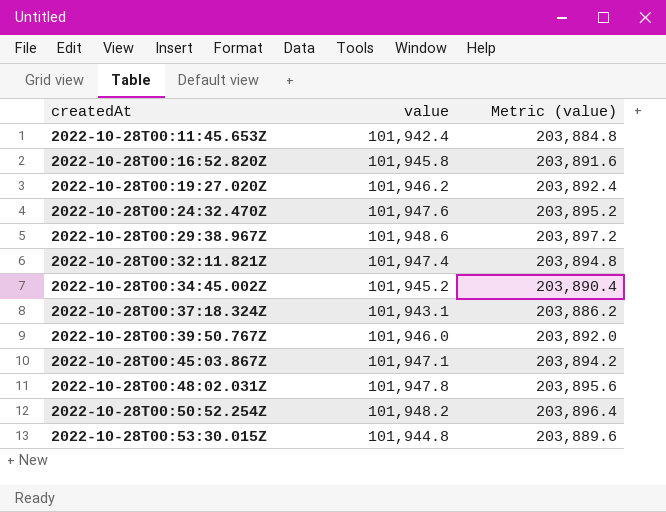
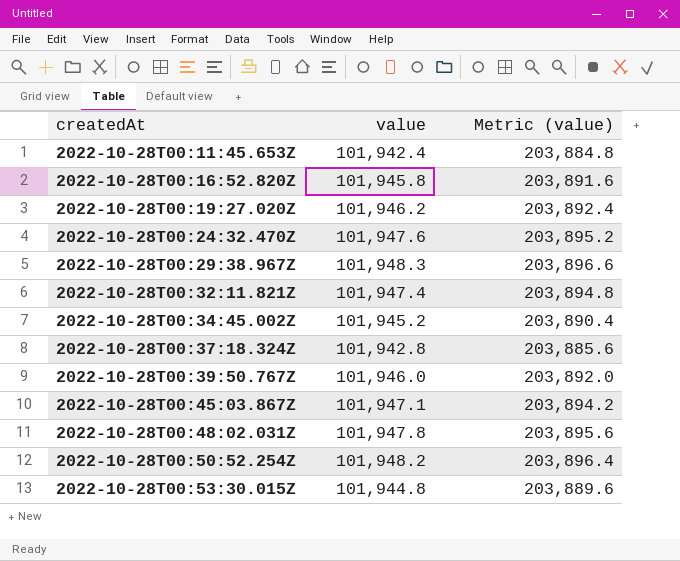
2022-10-28T00:29:38.967Z | value: 101,948.6 -> 101,948.3
2022-10-28T00:29:38.967Z | Metric (value): 203,897.2 -> 203,896.6
2022-10-28T00:37:18.324Z | value: 101,943.1 -> 101,942.8
2022-10-28T00:37:18.324Z | Metric (value): 203,886.2 -> 203,885.6

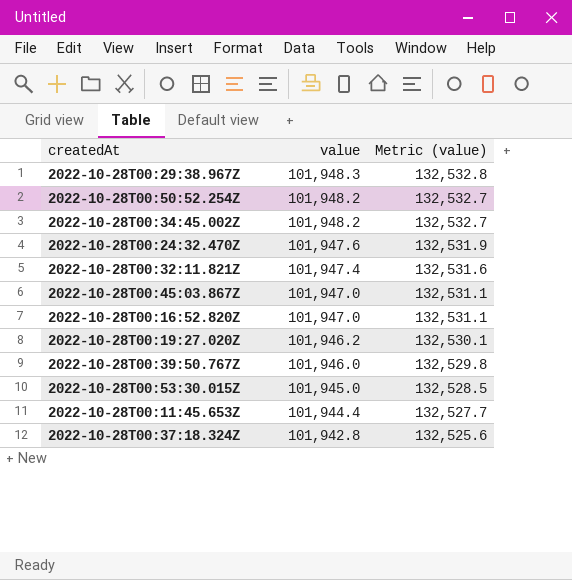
row order: createdAt ascending -> value descending
column Metric (value) | formula: [value] * 2 -> [value] * 1.3
row 2022-10-28T00:48:02.031Z: 101,947.8 | 203,895.6 -> none
2022-10-28T00:34:45.002Z | value: 101,945.2 -> 101,948.2
2022-10-28T00:45:03.867Z | value: 101,947.1 -> 101,947.0
2022-10-28T00:16:52.820Z | value: 101,945.8 -> 101,947.0
2022-10-28T00:53:30.015Z | value: 101,944.8 -> 101,945.0
2022-10-28T00:11:45.653Z | value: 101,942.4 -> 101,944.4

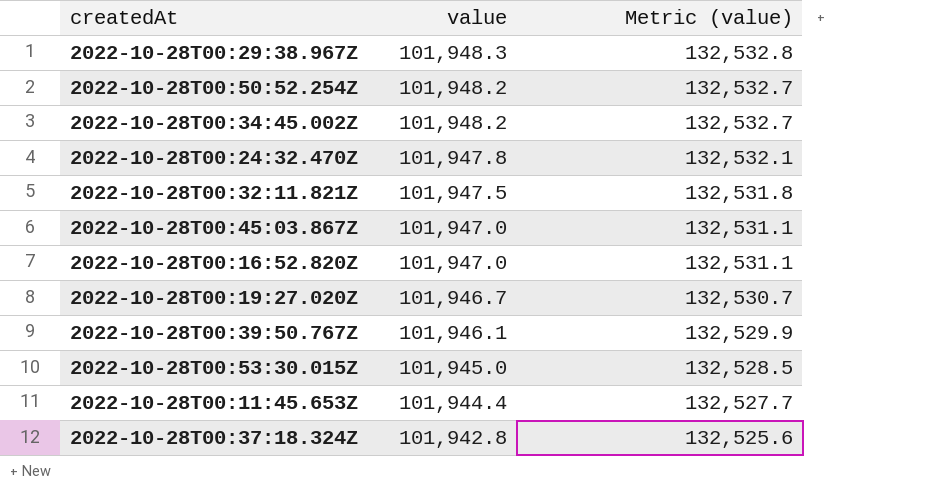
2022-10-28T00:24:32.470Z | value: 101,947.6 -> 101,947.8
2022-10-28T00:24:32.470Z | Metric (value): 132,531.9 -> 132,532.1
2022-10-28T00:32:11.821Z | value: 101,947.4 -> 101,947.5
2022-10-28T00:32:11.821Z | Metric (value): 132,531.6 -> 132,531.8
2022-10-28T00:19:27.020Z | value: 101,946.2 -> 101,946.7
2022-10-28T00:19:27.020Z | Metric (value): 132,530.1 -> 132,530.7
2022-10-28T00:39:50.767Z | value: 101,946.0 -> 101,946.1
2022-10-28T00:39:50.767Z | Metric (value): 132,529.8 -> 132,529.9

